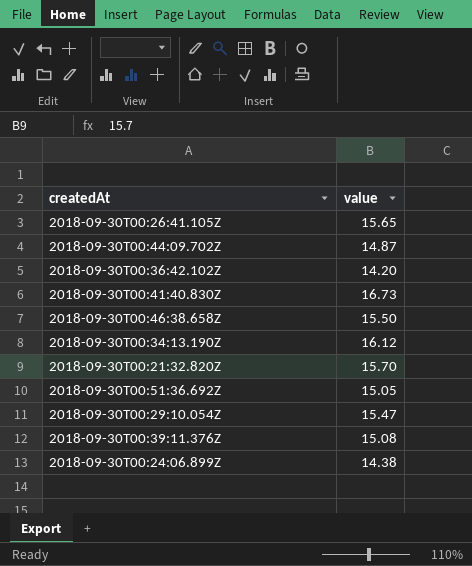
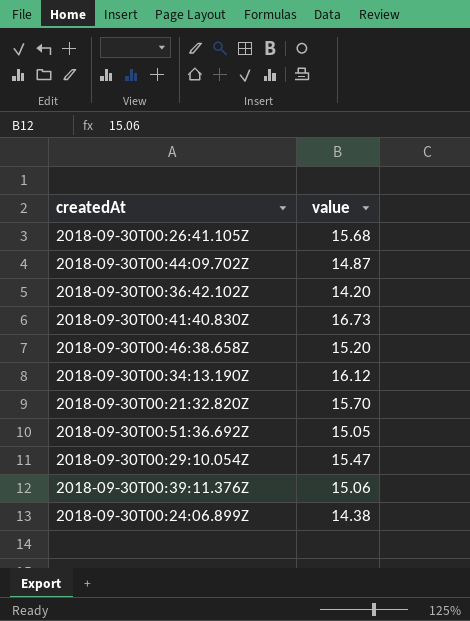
2018-09-30T00:26:41.105Z | value: 15.65 -> 15.68
2018-09-30T00:46:38.658Z | value: 15.50 -> 15.20
2018-09-30T00:39:11.376Z | value: 15.08 -> 15.06

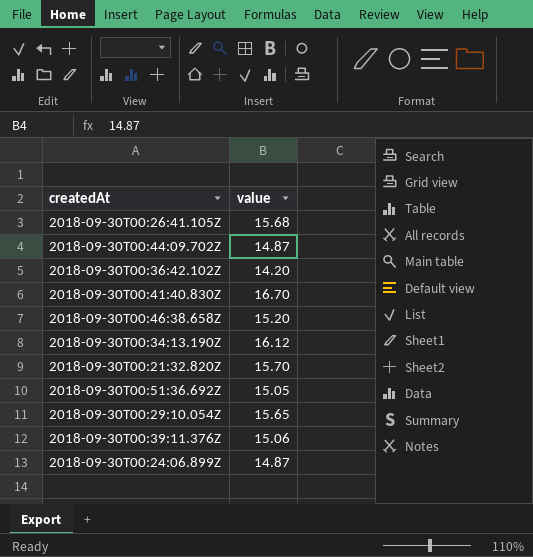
2018-09-30T00:41:40.830Z | value: 16.73 -> 16.70
2018-09-30T00:29:10.054Z | value: 15.47 -> 15.65
2018-09-30T00:24:06.899Z | value: 14.38 -> 14.87

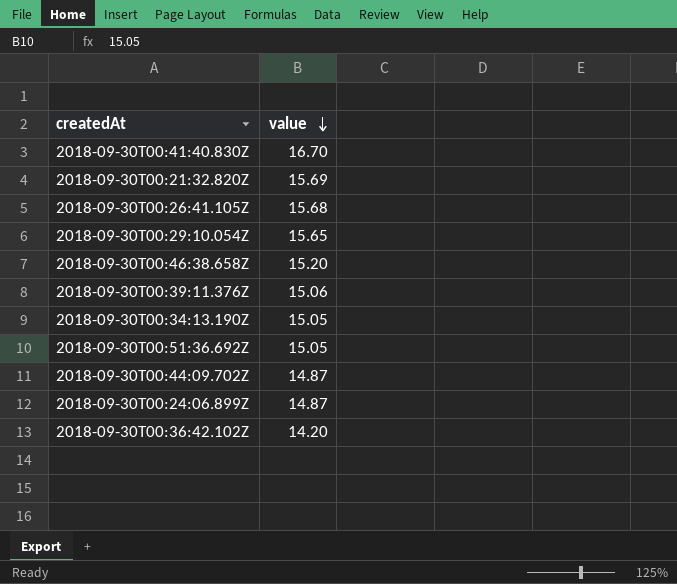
row order: none -> value descending
2018-09-30T00:21:32.820Z | value: 15.70 -> 15.69
2018-09-30T00:34:13.190Z | value: 16.12 -> 15.05

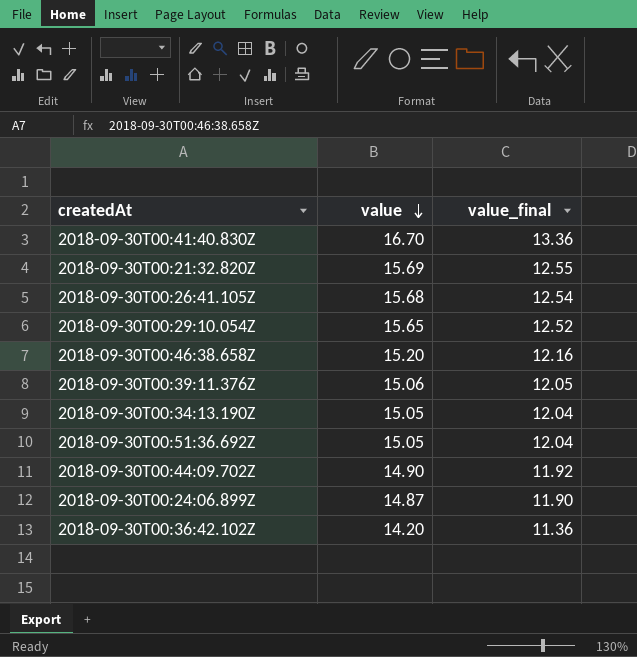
column value_final | formula: none -> [value] * 0.8
2018-09-30T00:44:09.702Z | value: 14.87 -> 14.90

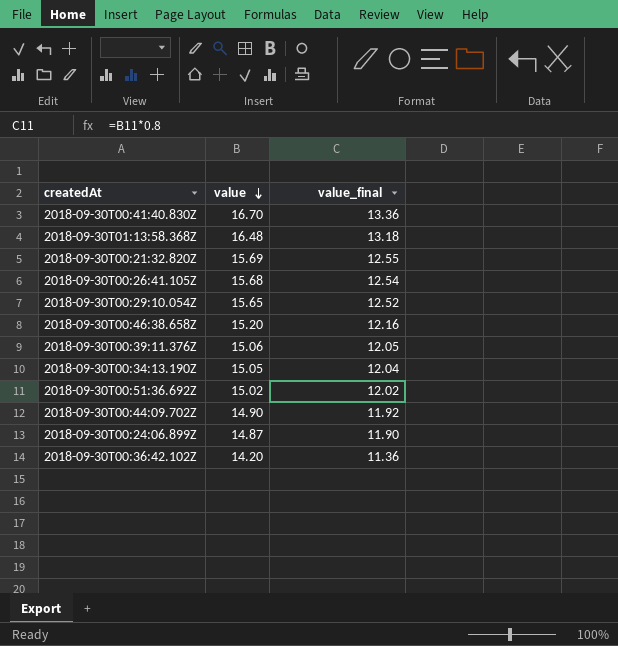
row 2018-09-30T01:13:58.368Z: none -> 16.48 | 13.18
2018-09-30T00:51:36.692Z | value: 15.05 -> 15.02
2018-09-30T00:51:36.692Z | value_final: 12.04 -> 12.02

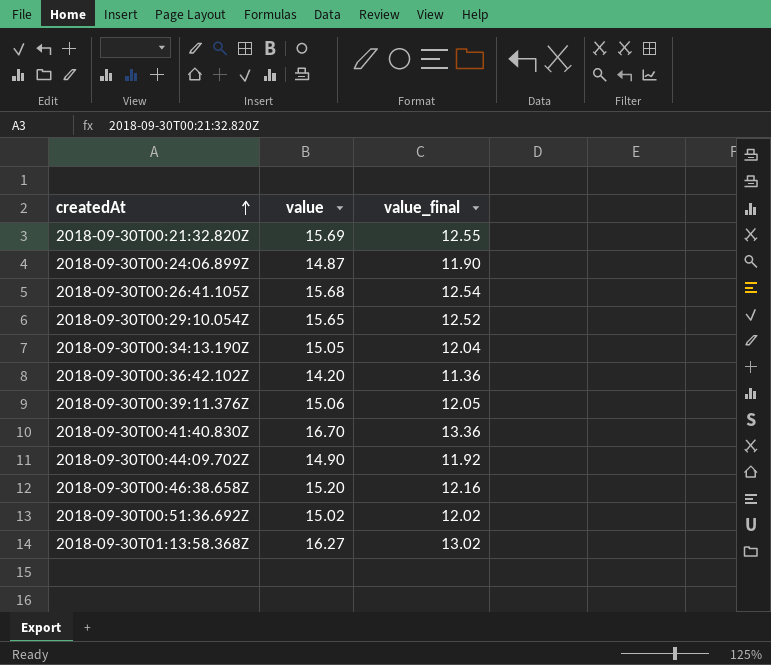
row order: value descending -> createdAt ascending
2018-09-30T01:13:58.368Z | value: 16.48 -> 16.27
2018-09-30T01:13:58.368Z | value_final: 13.18 -> 13.02

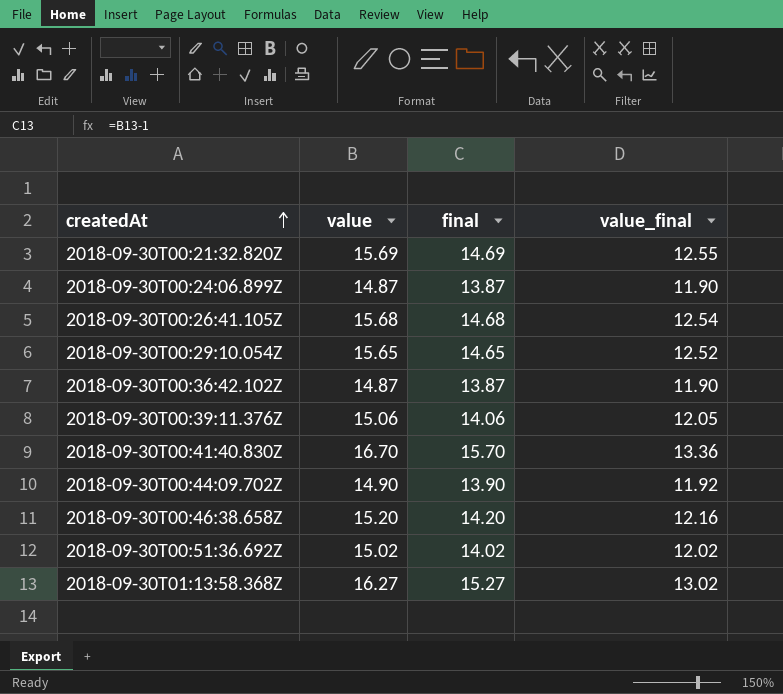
column final | formula: none -> [value] - 1
row 2018-09-30T00:34:13.190Z: 15.05 | 12.04 -> none
2018-09-30T00:36:42.102Z | value: 14.20 -> 14.87
2018-09-30T00:36:42.102Z | value_final: 11.36 -> 11.90

